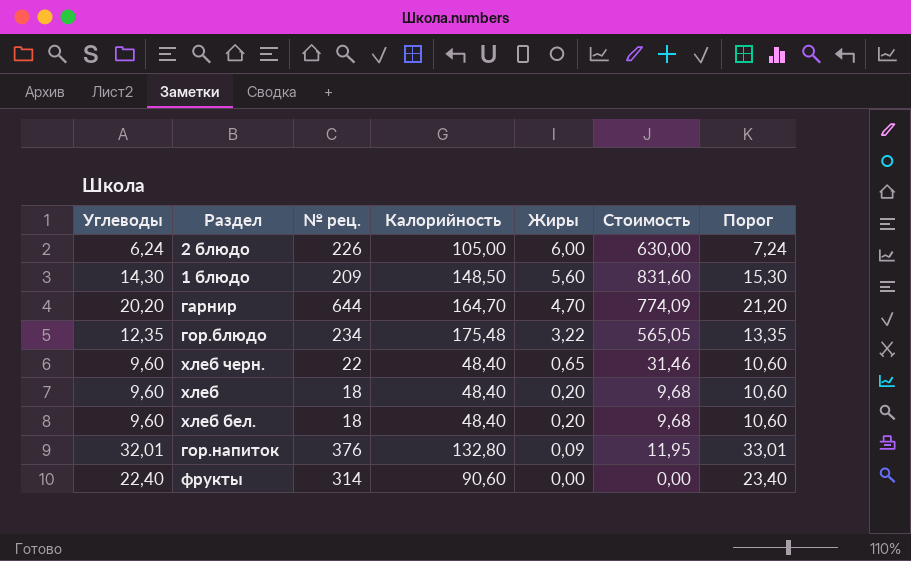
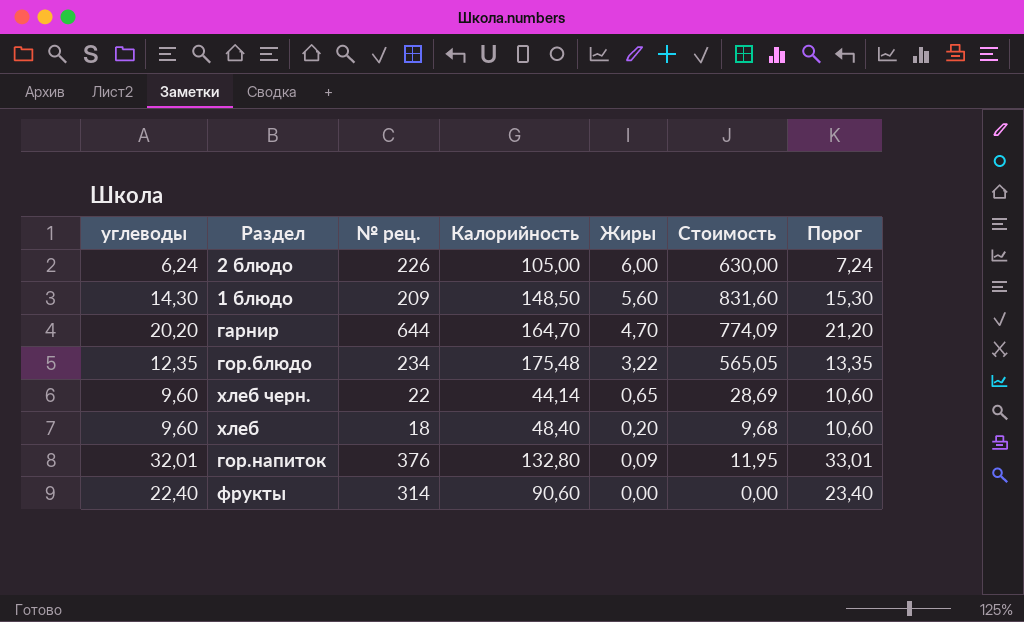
column name: Углеводы -> углеводы
row хлеб бел.: 9,60 | 18 | 48,40 | 0,20 | 9,68 | 10,60 -> none
хлеб черн. | Калорийность: 48,40 -> 44,14
хлеб черн. | Стоимость: 31,46 -> 28,69

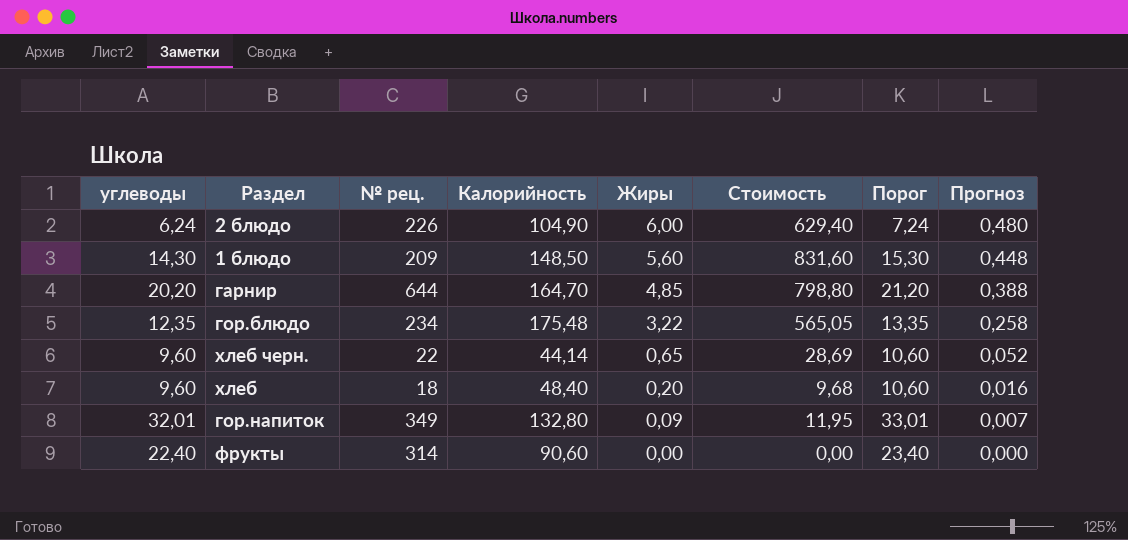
column Прогноз | formula: none -> [Жиры] * 0,08
2 блюдо | Калорийность: 105,00 -> 104,90
2 блюдо | Стоимость: 630,00 -> 629,40
гарнир | Жиры: 4,70 -> 4,85
гарнир | Стоимость: 774,09 -> 798,80
гор.напиток | № рец.: 376 -> 349

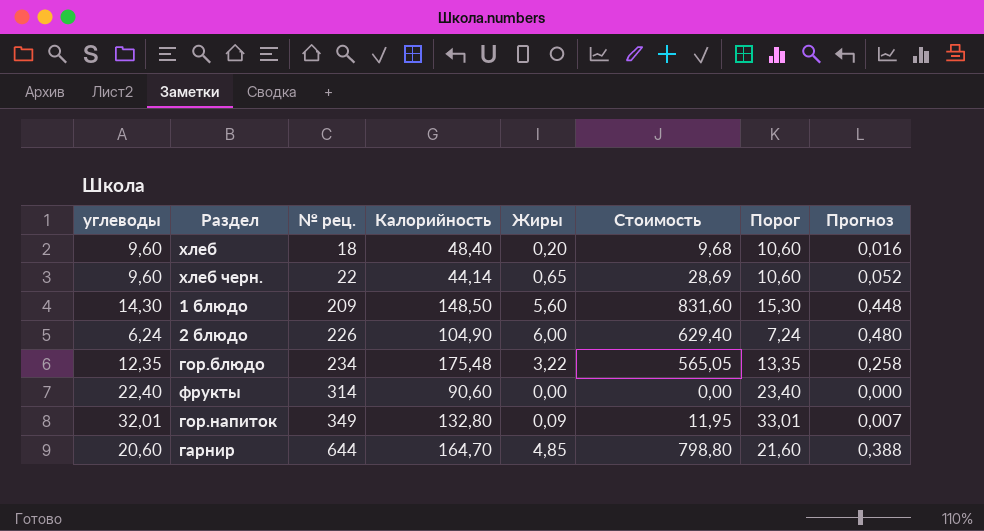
row order: Жиры descending -> № рец. ascending
гарнир | углеводы: 20,20 -> 20,60
гарнир | Порог: 21,20 -> 21,60

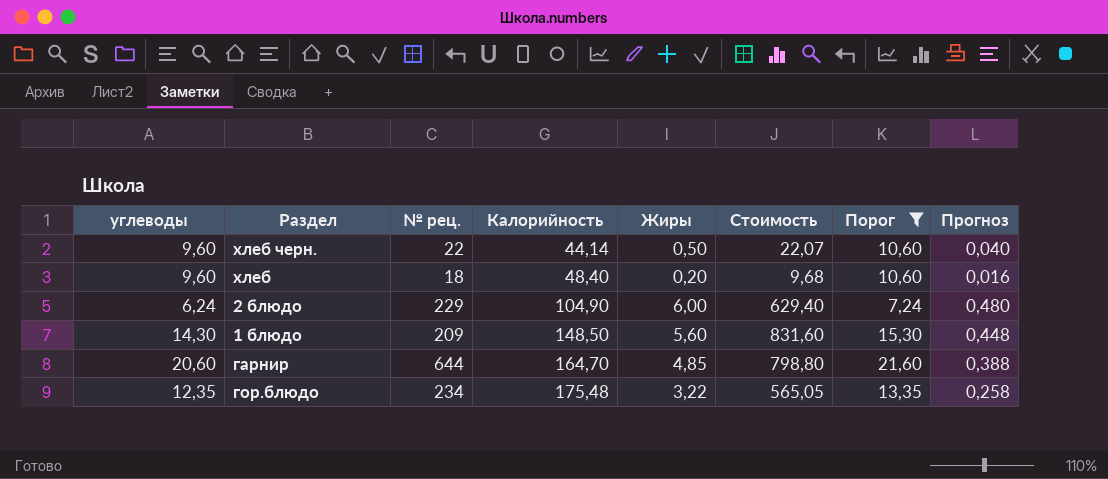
filter: none -> Порог <= 21,60
row order: № рец. ascending -> Калорийность ascending
хлеб черн. | Жиры: 0,65 -> 0,50
хлеб черн. | Стоимость: 28,69 -> 22,07
хлеб черн. | Прогноз: 0,052 -> 0,040
2 блюдо | № рец.: 226 -> 229

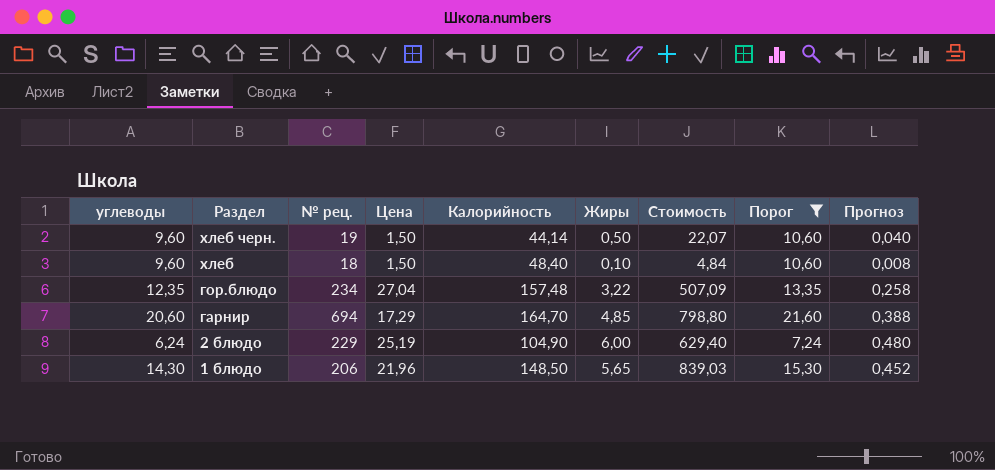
row order: Калорийность ascending -> Раздел descending
column Цена | position: none -> 4
хлеб черн. | № рец.: 22 -> 19
хлеб | Жиры: 0,20 -> 0,10
хлеб | Стоимость: 9,68 -> 4,84
хлеб | Прогноз: 0,016 -> 0,008
гор.блюдо | Калорийность: 175,48 -> 157,48
гор.блюдо | Стоимость: 565,05 -> 507,09
гарнир | № рец.: 644 -> 694
1 блюдо | № рец.: 209 -> 206
1 блюдо | Жиры: 5,60 -> 5,65
1 блюдо | Стоимость: 831,60 -> 839,03
1 блюдо | Прогноз: 0,448 -> 0,452

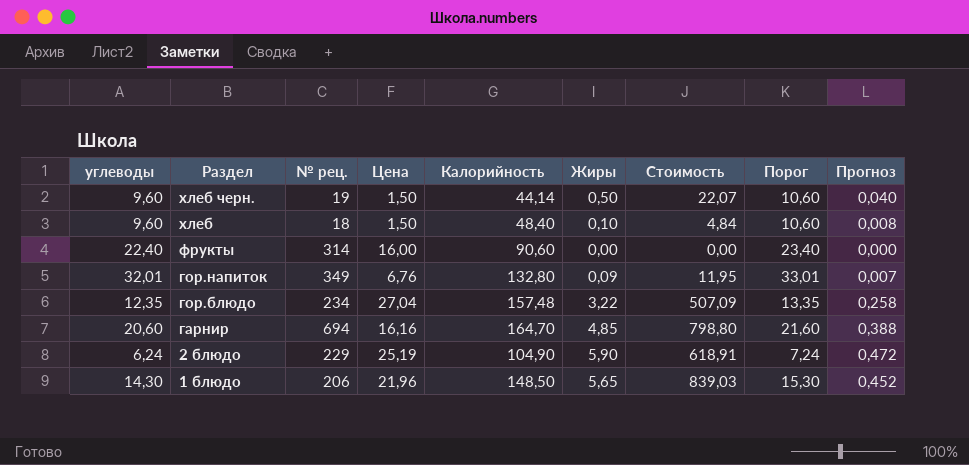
filter: Порог <= 21,60 -> none
гарнир | Цена: 17,29 -> 16,16
2 блюдо | Жиры: 6,00 -> 5,90
2 блюдо | Стоимость: 629,40 -> 618,91
2 блюдо | Прогноз: 0,480 -> 0,472

